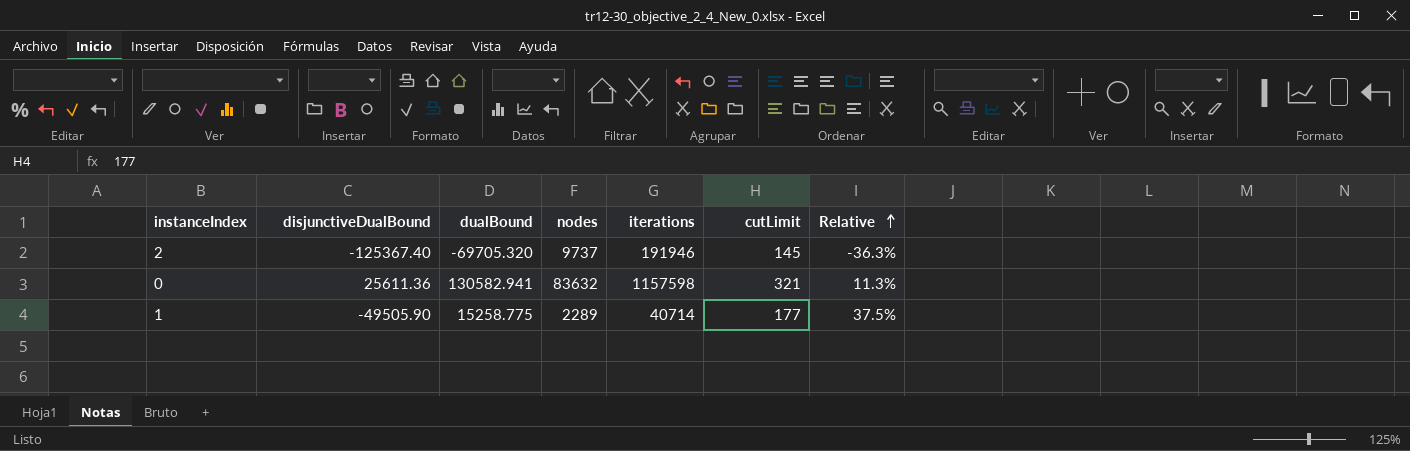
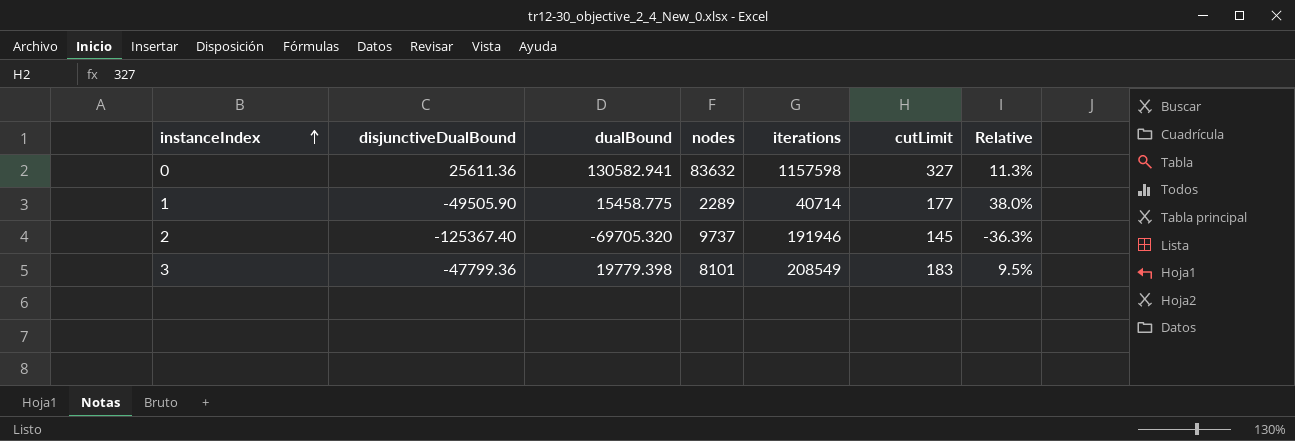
row order: Relative ascending -> instanceIndex ascending
0 | cutLimit: 321 -> 327
1 | dualBound: 15258.775 -> 15458.775
1 | Relative: 37.5% -> 38.0%
row 3: none -> -47799.36 | 19779.398 | 8101 | 208549 | 183 | 9.5%

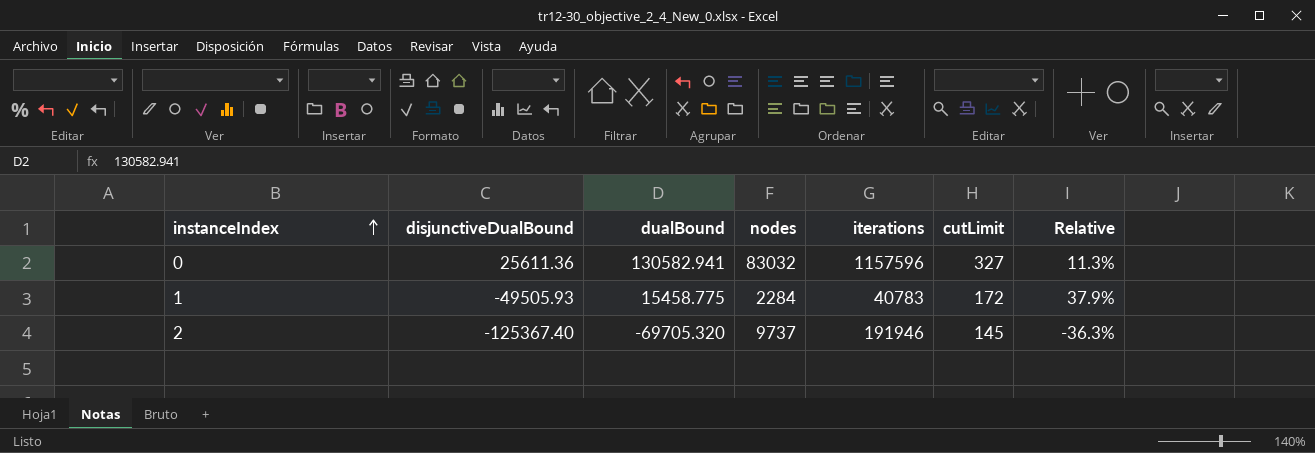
row 3: -47799.36 | 19779.398 | 8101 | 208549 | 183 | 9.5% -> none
0 | nodes: 83632 -> 83032
0 | iterations: 1157598 -> 1157596
1 | disjunctiveDualBound: -49505.90 -> -49505.93
1 | nodes: 2289 -> 2284
1 | iterations: 40714 -> 40783
1 | cutLimit: 177 -> 172
1 | Relative: 38.0% -> 37.9%

